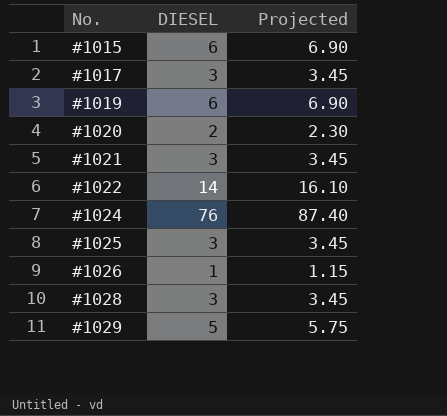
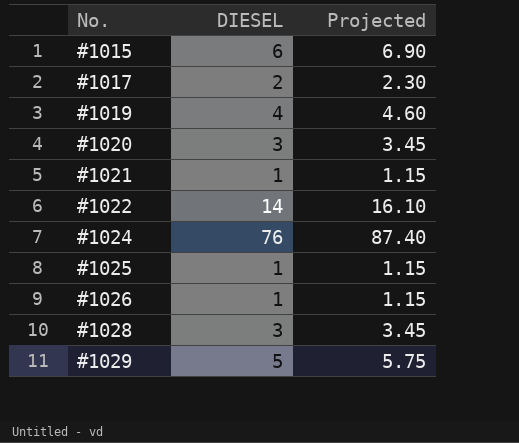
#1017 | DIESEL: 3 -> 2
#1017 | Projected: 3.45 -> 2.30
#1019 | DIESEL: 6 -> 4
#1019 | Projected: 6.90 -> 4.60
#1020 | DIESEL: 2 -> 3
#1020 | Projected: 2.30 -> 3.45
#1021 | DIESEL: 3 -> 1
#1021 | Projected: 3.45 -> 1.15
#1025 | DIESEL: 3 -> 1
#1025 | Projected: 3.45 -> 1.15

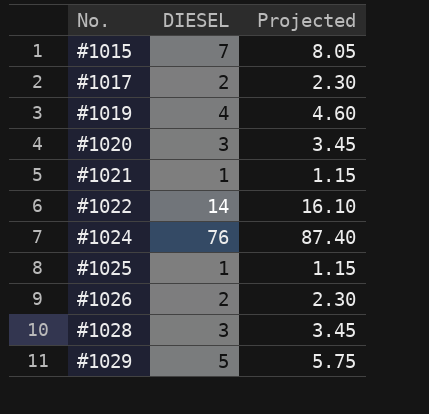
#1015 | DIESEL: 6 -> 7
#1015 | Projected: 6.90 -> 8.05
#1026 | DIESEL: 1 -> 2
#1026 | Projected: 1.15 -> 2.30

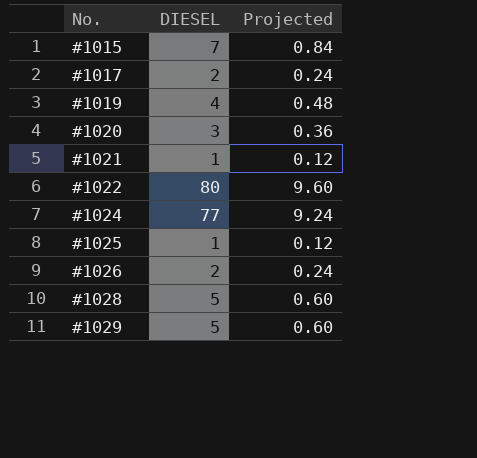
column Projected | formula: [DIESEL] * 1.15 -> [DIESEL] * 0.12
#1022 | DIESEL: 14 -> 80
#1024 | DIESEL: 76 -> 77
#1028 | DIESEL: 3 -> 5

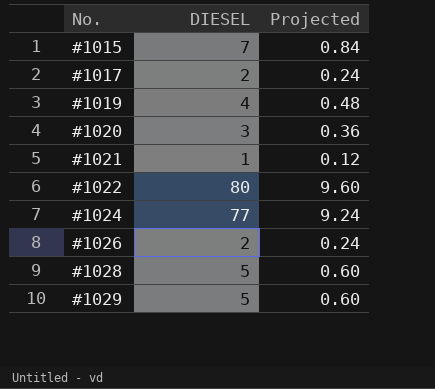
row #1025: 1 | 0.12 -> none

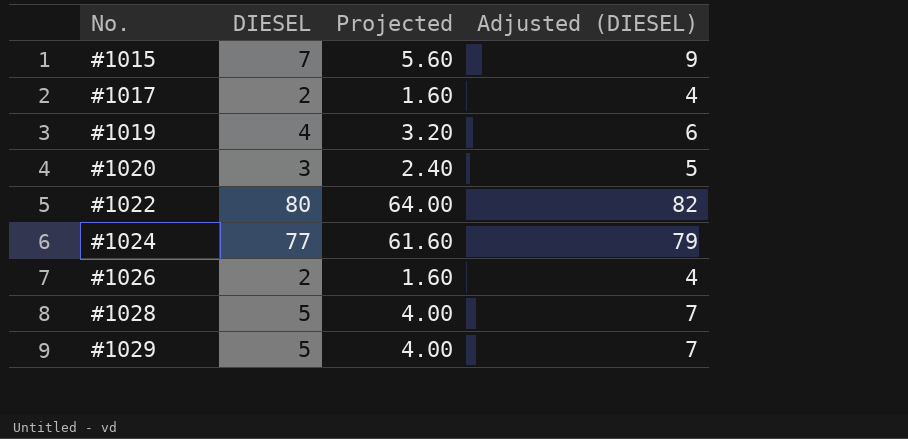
column Projected | formula: [DIESEL] * 0.12 -> [DIESEL] * 0.8
column Adjusted (DIESEL) | formula: none -> [DIESEL] + 2
row #1021: 1 | 0.12 -> none

